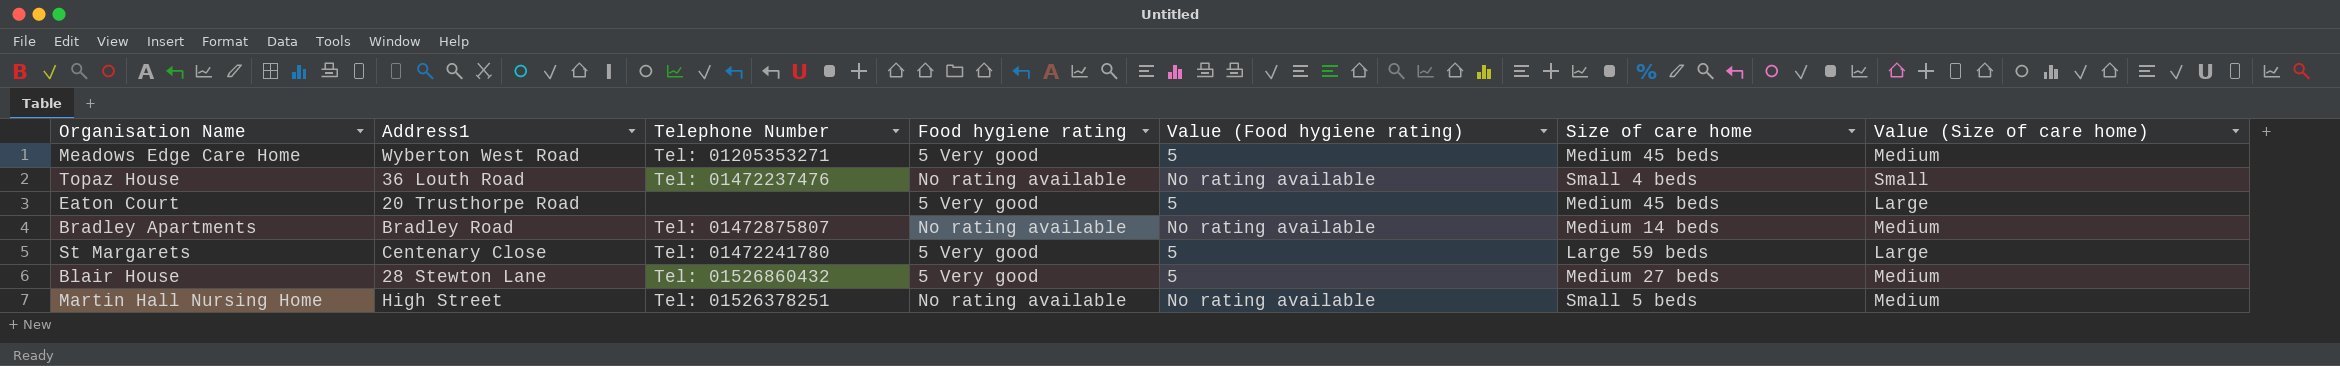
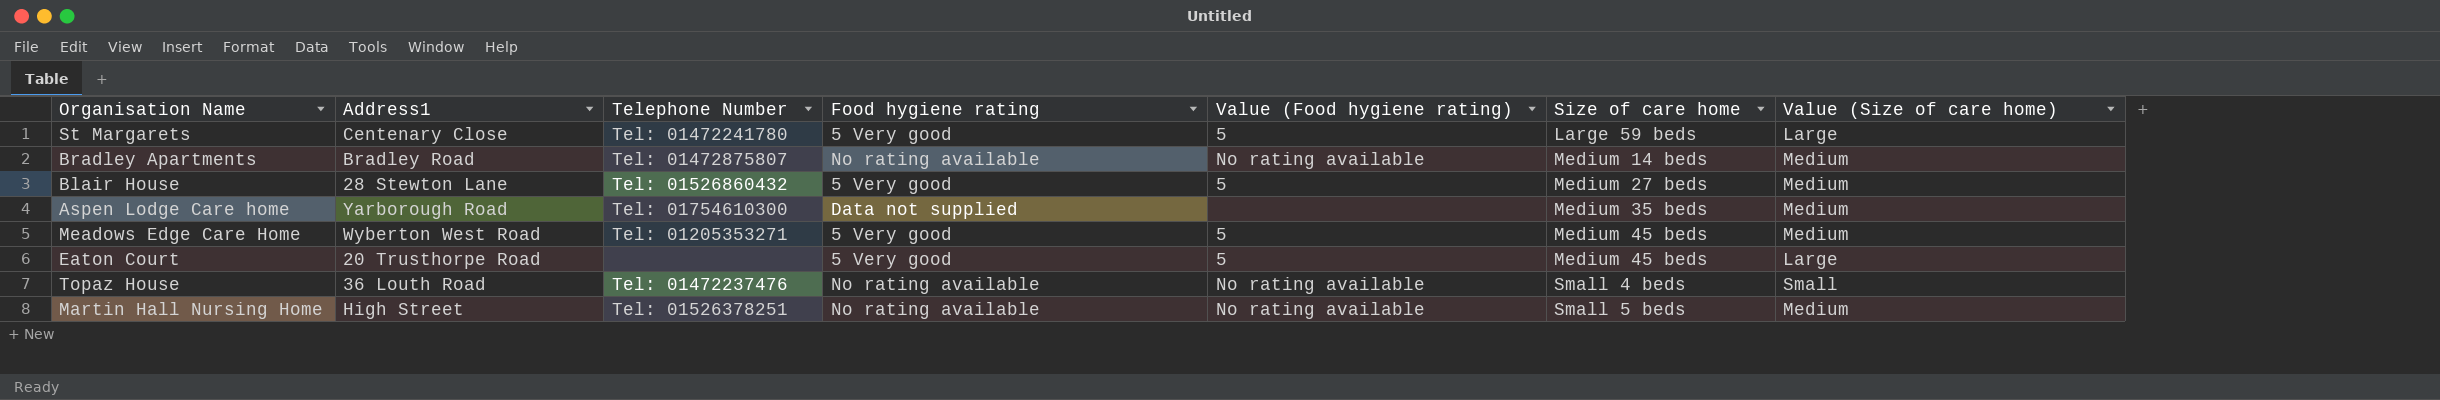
row order: none -> Size of care home ascending
row Aspen Lodge Care home: none -> Yarborough Road | Tel: 01754610300 | Data not supplied | none | Medium 35 beds | Medium

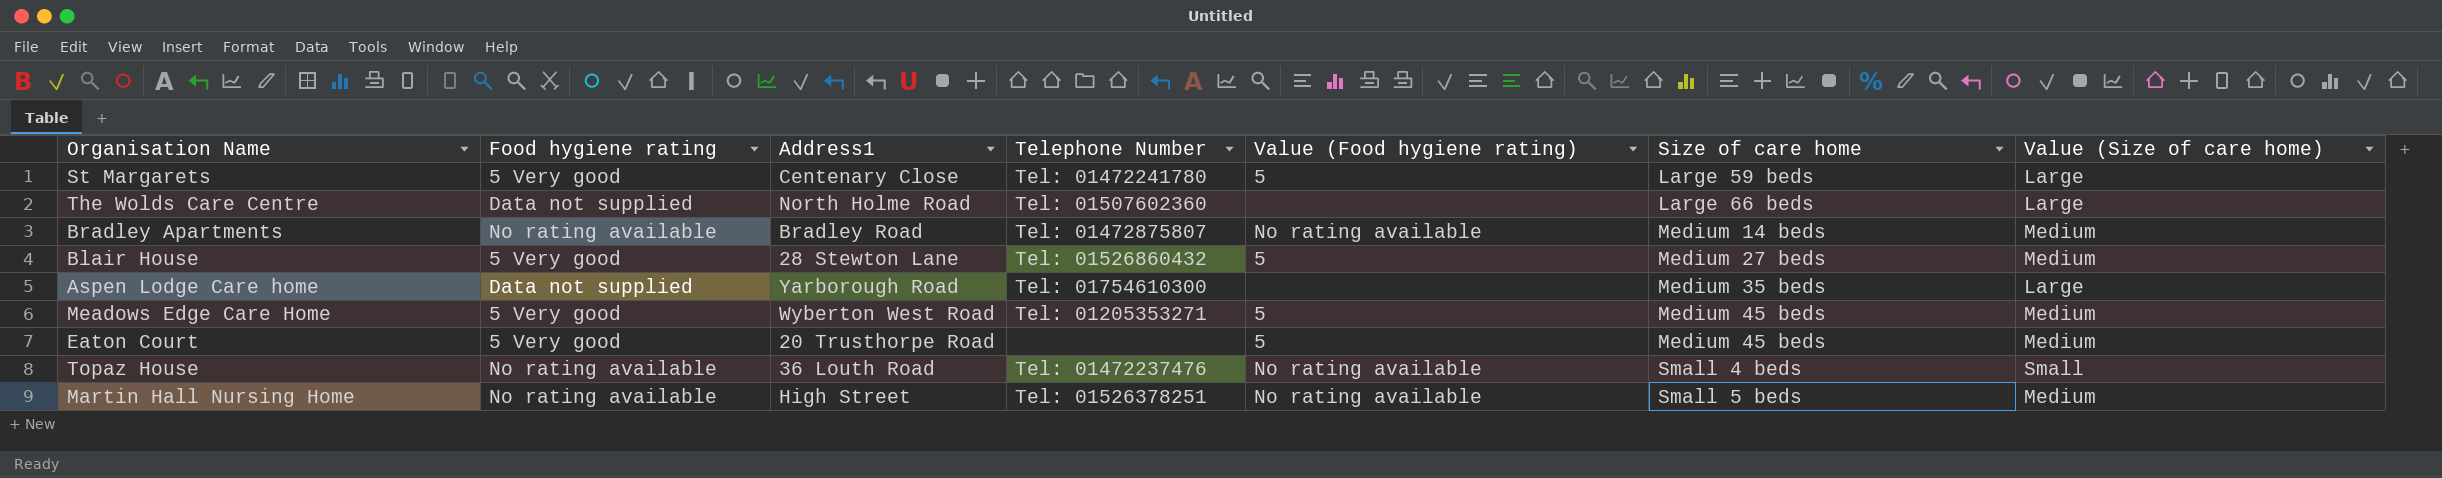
column Food hygiene rating | position: 4 -> 2
row The Wolds Care Centre: none -> Data not supplied | North Holme Road | Tel: 01507602360 | none | Large 66 beds | Large
Aspen Lodge Care home | Value (Size of care home): Medium -> Large
Eaton Court | Value (Size of care home): Large -> Medium

